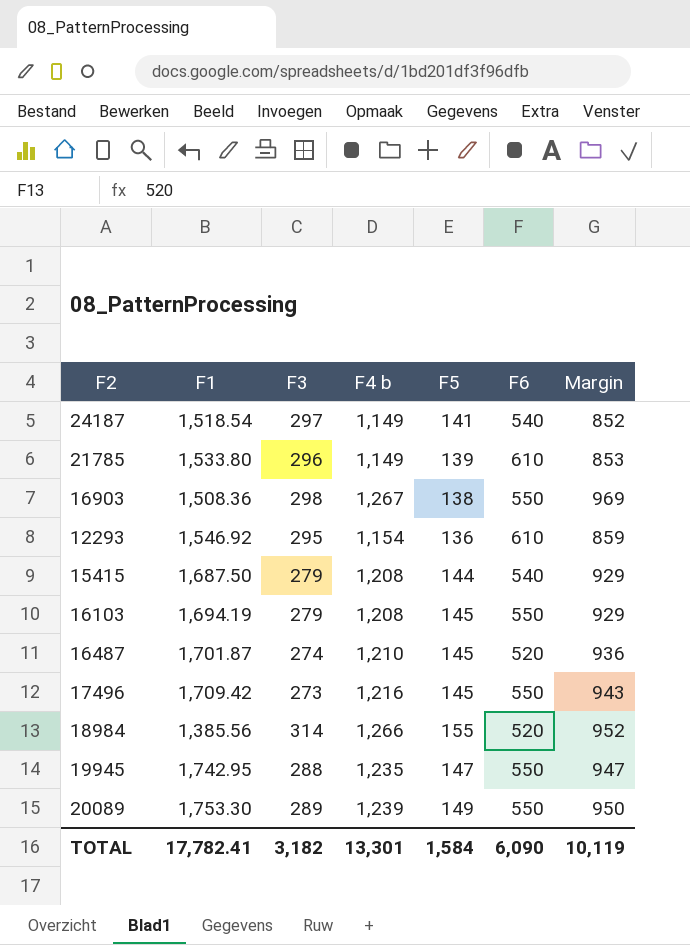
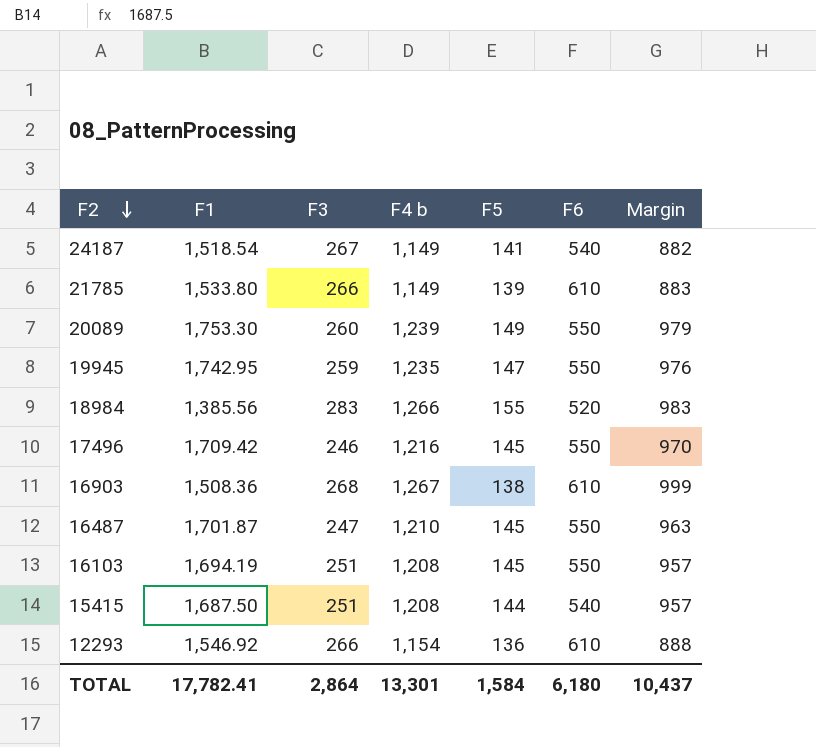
row order: none -> F2 descending
24187 | F3: 297 -> 267
24187 | Margin: 852 -> 882
21785 | F3: 296 -> 266
21785 | Margin: 853 -> 883
20089 | F3: 289 -> 260
20089 | Margin: 950 -> 979
19945 | F3: 288 -> 259
19945 | Margin: 947 -> 976
18984 | F3: 314 -> 283
18984 | Margin: 952 -> 983
17496 | F3: 273 -> 246
17496 | Margin: 943 -> 970
16903 | F3: 298 -> 268
16903 | F6: 550 -> 610
16903 | Margin: 969 -> 999
16487 | F3: 274 -> 247
16487 | F6: 520 -> 550
16487 | Margin: 936 -> 963
16103 | F3: 279 -> 251
16103 | Margin: 929 -> 957
15415 | F3: 279 -> 251
15415 | Margin: 929 -> 957
12293 | F3: 295 -> 266
12293 | Margin: 859 -> 888
TOTAL | F3: 3,182 -> 2,864
TOTAL | F6: 6,090 -> 6,180
TOTAL | Margin: 10,119 -> 10,437

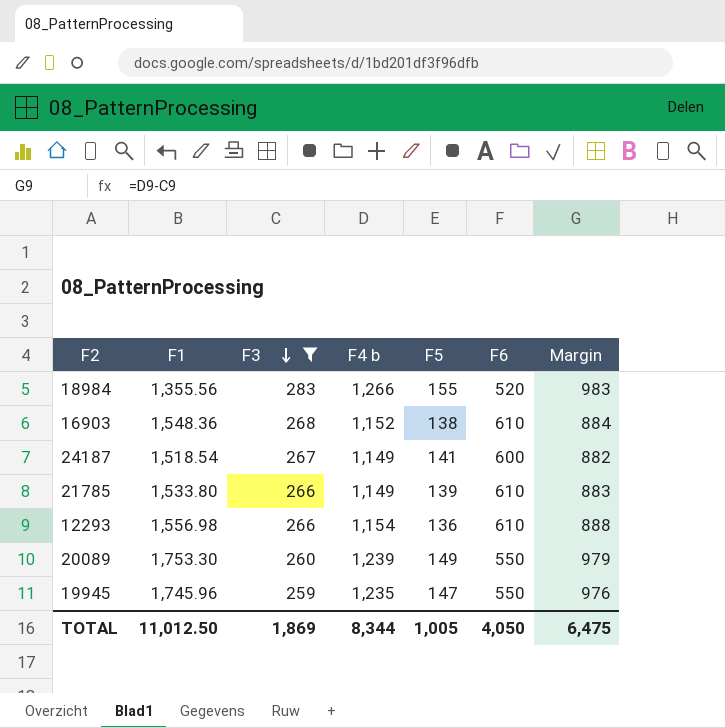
filter: none -> F3 >= 259
row order: F2 descending -> F3 descending
18984 | F1: 1,385.56 -> 1,355.56
16903 | F1: 1,508.36 -> 1,548.36
16903 | F4 b: 1,267 -> 1,152
16903 | Margin: 999 -> 884
24187 | F6: 540 -> 600
12293 | F1: 1,546.92 -> 1,556.98
19945 | F1: 1,742.95 -> 1,745.96
TOTAL | F1: 17,782.41 -> 11,012.50
TOTAL | F3: 2,864 -> 1,869
TOTAL | F4 b: 13,301 -> 8,344
TOTAL | F5: 1,584 -> 1,005
TOTAL | F6: 6,180 -> 4,050
TOTAL | Margin: 10,437 -> 6,475

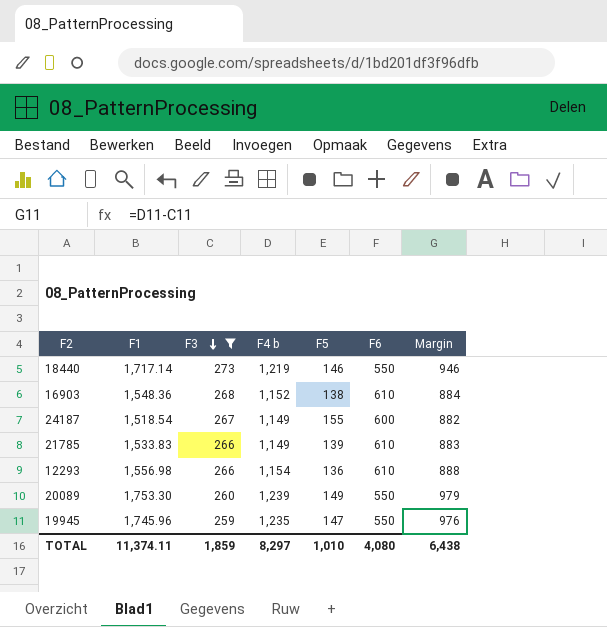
row 18984: 1,355.56 | 283 | 1,266 | 155 | 520 | 983 -> none
row 18440: none -> 1,717.14 | 273 | 1,219 | 146 | 550 | 946
24187 | F5: 141 -> 155
21785 | F1: 1,533.80 -> 1,533.83
TOTAL | F1: 11,012.50 -> 11,374.11
TOTAL | F3: 1,869 -> 1,859
TOTAL | F4 b: 8,344 -> 8,297
TOTAL | F5: 1,005 -> 1,010
TOTAL | F6: 4,050 -> 4,080
TOTAL | Margin: 6,475 -> 6,438

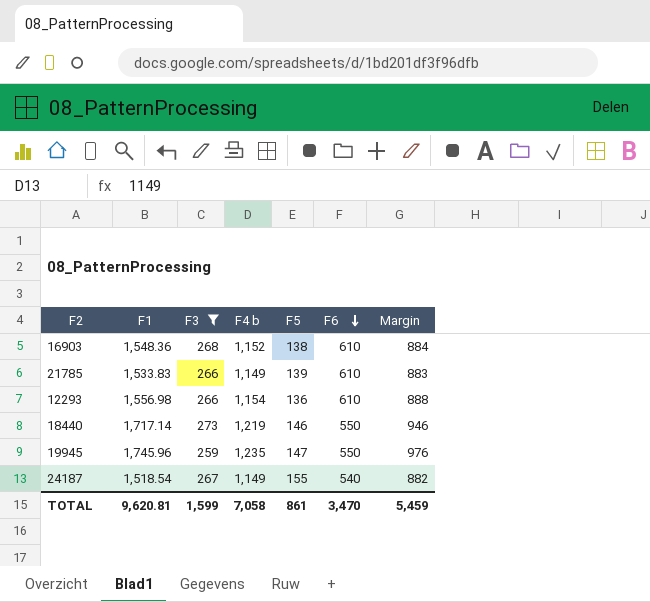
row order: F3 descending -> F6 descending
row 20089: 1,753.30 | 260 | 1,239 | 149 | 550 | 979 -> none
24187 | F6: 600 -> 540
TOTAL | F1: 11,374.11 -> 9,620.81
TOTAL | F3: 1,859 -> 1,599
TOTAL | F4 b: 8,297 -> 7,058
TOTAL | F5: 1,010 -> 861
TOTAL | F6: 4,080 -> 3,470
TOTAL | Margin: 6,438 -> 5,459

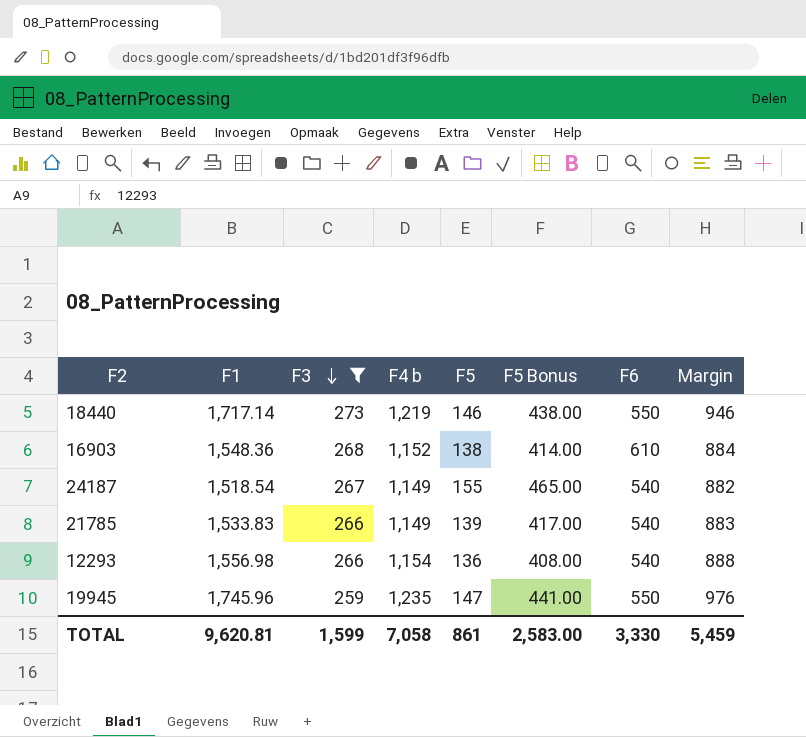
row order: F6 descending -> F3 descending
column F5 Bonus | formula: none -> [F5] * 3
21785 | F6: 610 -> 540
12293 | F6: 610 -> 540
TOTAL | F6: 3,470 -> 3,330

